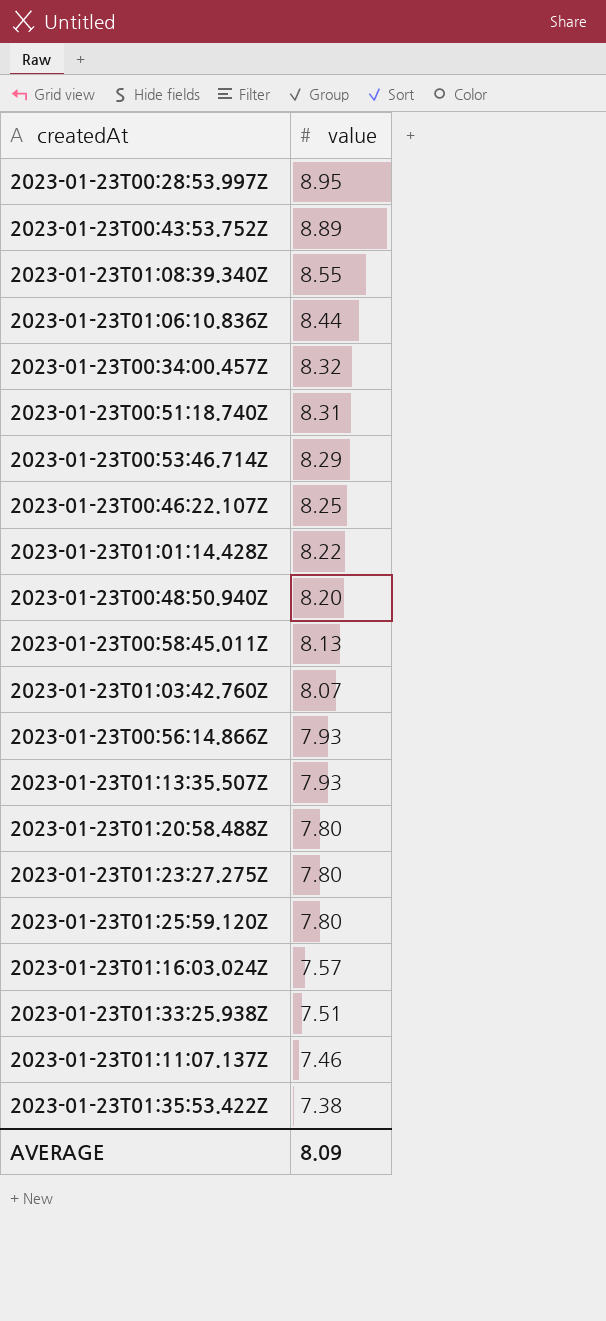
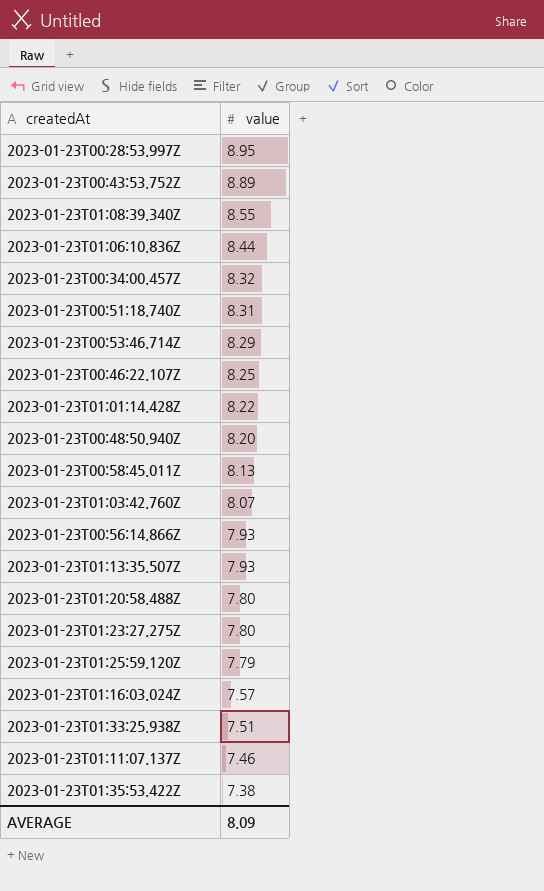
2023-01-23T01:25:59.120Z | value: 7.80 -> 7.79

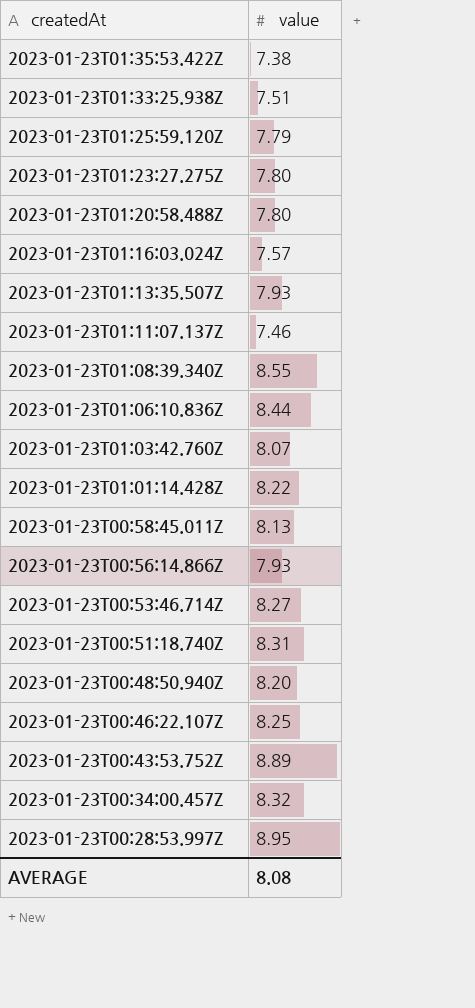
row order: value descending -> createdAt descending
2023-01-23T00:53:46.714Z | value: 8.29 -> 8.27
AVERAGE | value: 8.09 -> 8.08

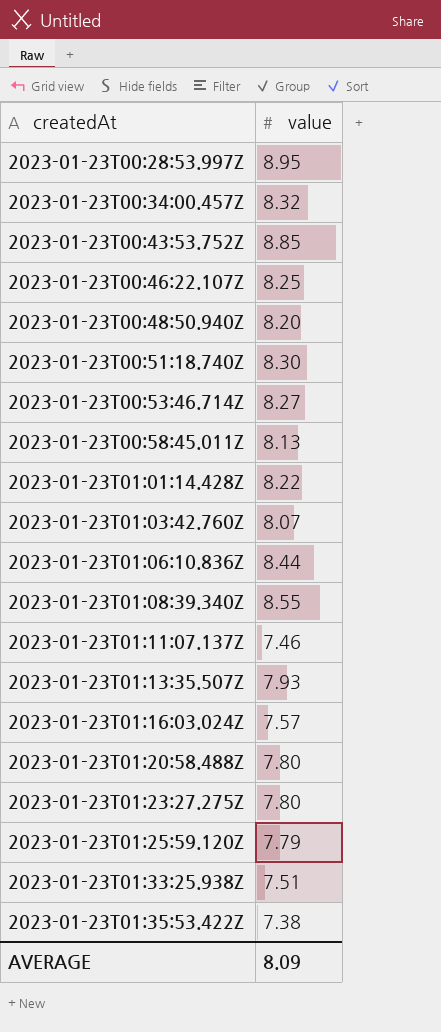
row order: createdAt descending -> createdAt ascending
row 2023-01-23T00:56:14.866Z: 7.93 -> none
2023-01-23T00:43:53.752Z | value: 8.89 -> 8.85
2023-01-23T00:51:18.740Z | value: 8.31 -> 8.30
AVERAGE | value: 8.08 -> 8.09

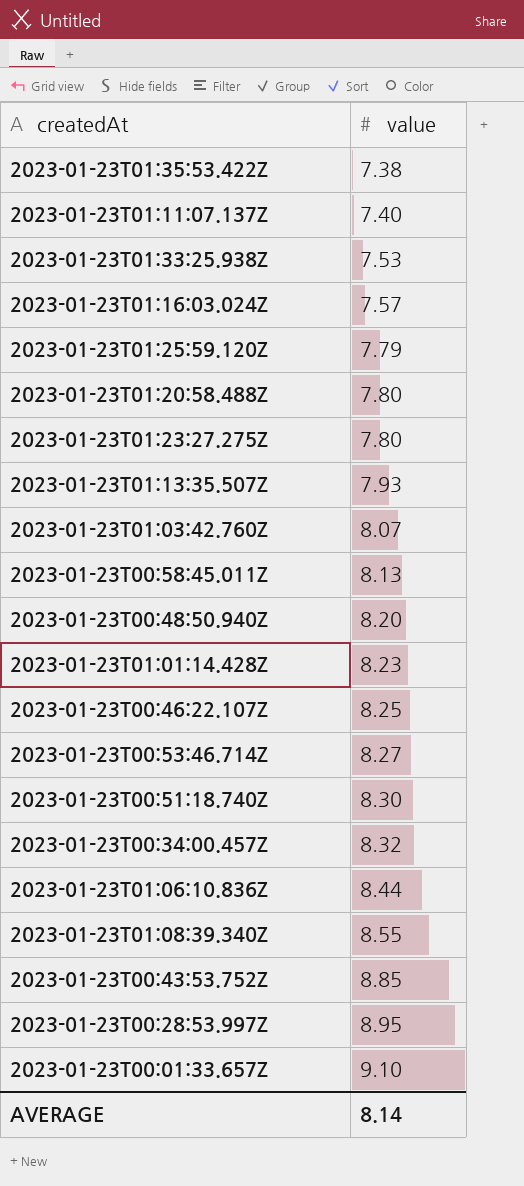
row order: createdAt ascending -> value ascending
2023-01-23T01:11:07.137Z | value: 7.46 -> 7.40
2023-01-23T01:33:25.938Z | value: 7.51 -> 7.53
2023-01-23T01:01:14.428Z | value: 8.22 -> 8.23
row 2023-01-23T00:01:33.657Z: none -> 9.10
AVERAGE | value: 8.09 -> 8.14

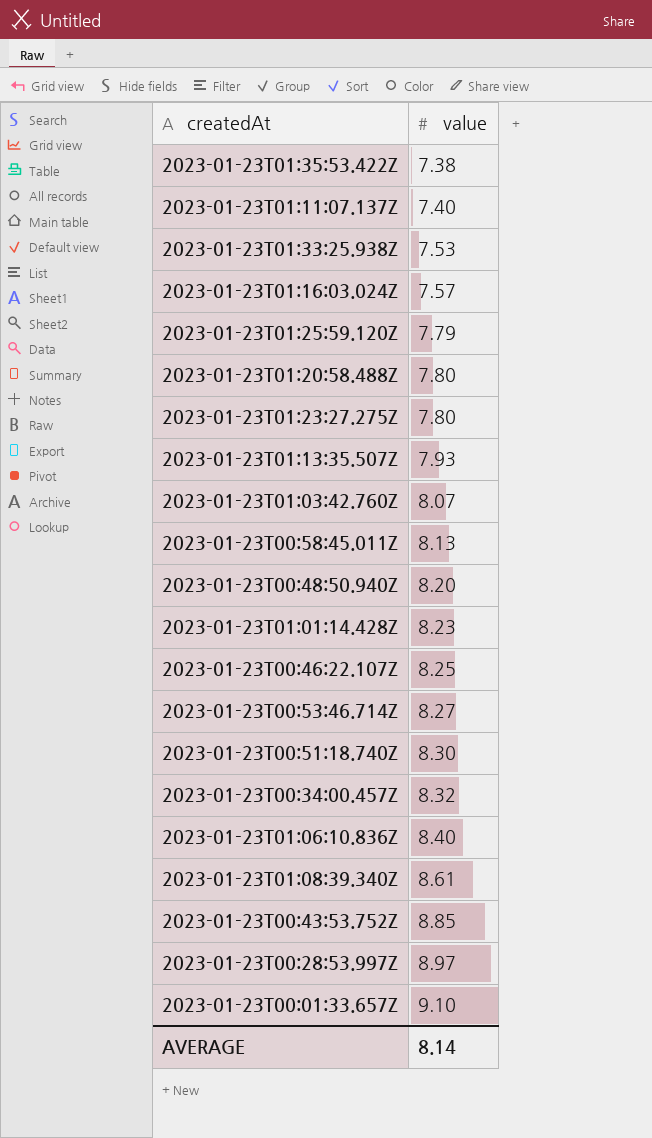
2023-01-23T01:06:10.836Z | value: 8.44 -> 8.40
2023-01-23T01:08:39.340Z | value: 8.55 -> 8.61
2023-01-23T00:28:53.997Z | value: 8.95 -> 8.97

